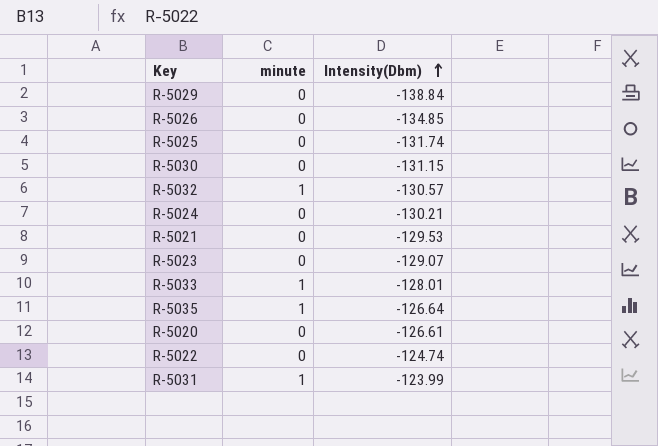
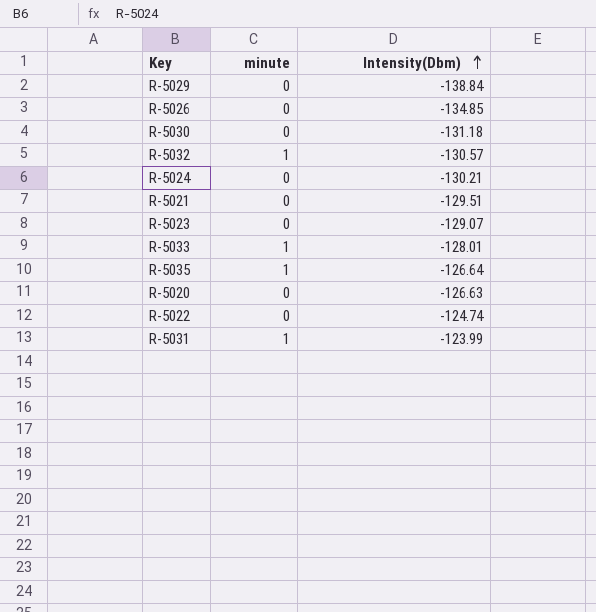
row R-5025: 0 | -131.74 -> none
R-5030 | Intensity(Dbm): -131.15 -> -131.18
R-5021 | Intensity(Dbm): -129.53 -> -129.51
R-5020 | Intensity(Dbm): -126.61 -> -126.63

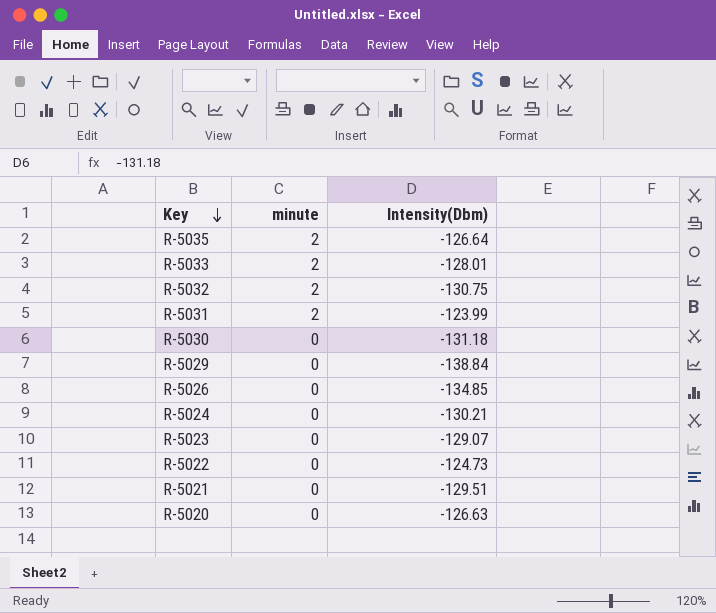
row order: Intensity(Dbm) ascending -> Key descending
R-5035 | minute: 1 -> 2
R-5033 | minute: 1 -> 2
R-5032 | minute: 1 -> 2
R-5032 | Intensity(Dbm): -130.57 -> -130.75
R-5031 | minute: 1 -> 2
R-5022 | Intensity(Dbm): -124.74 -> -124.73

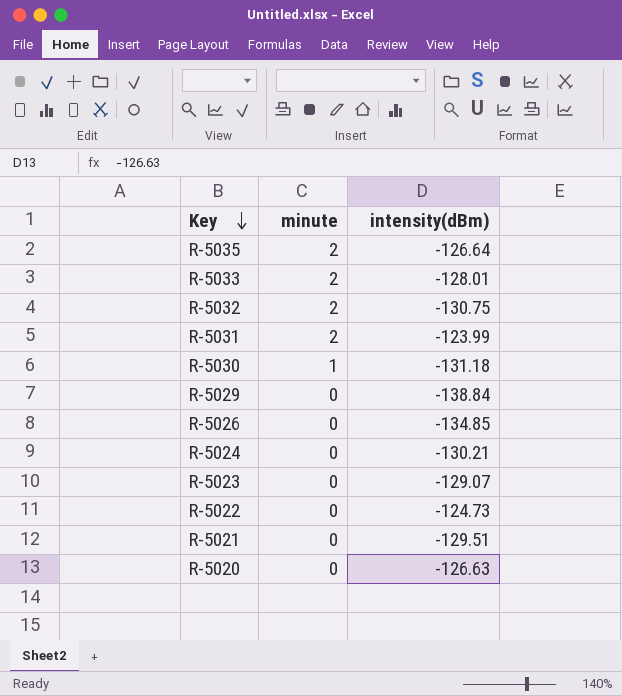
column name: Intensity(Dbm) -> intensity(dBm)
R-5030 | minute: 0 -> 1

